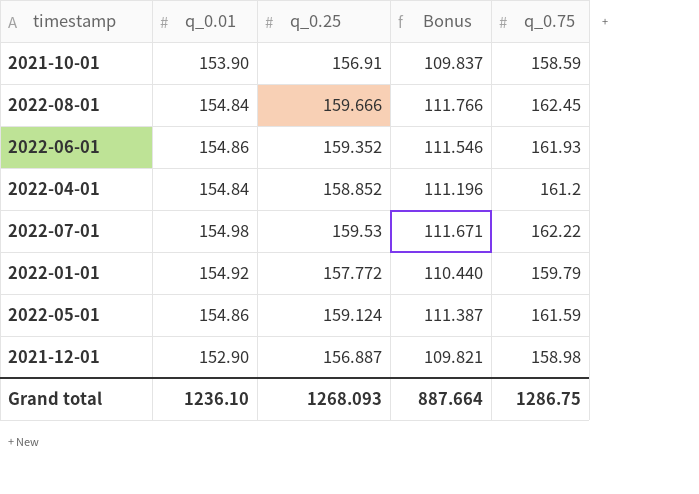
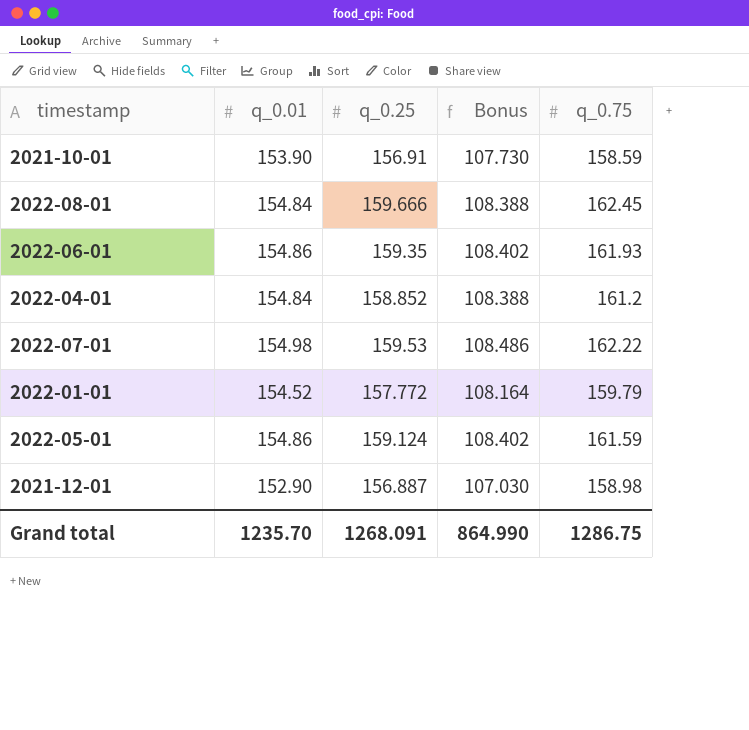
column Bonus | formula: [q_0.25] * 0.7 -> [q_0.01] * 0.7
2022-06-01 | q_0.25: 159.352 -> 159.35
2022-01-01 | q_0.01: 154.92 -> 154.52
Grand total | q_0.01: 1236.10 -> 1235.70
Grand total | q_0.25: 1268.093 -> 1268.091
Grand total | Bonus: 887.664 -> 864.990

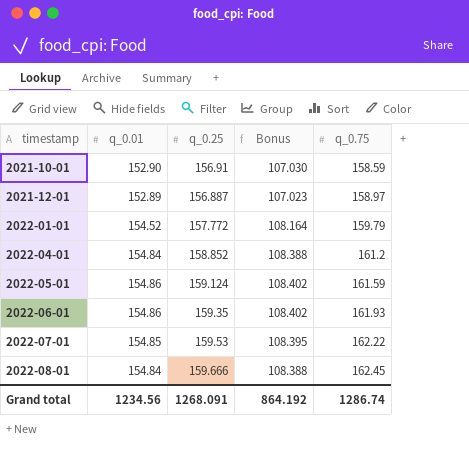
row order: none -> timestamp ascending
2021-10-01 | q_0.01: 153.90 -> 152.90
2021-10-01 | Bonus: 107.730 -> 107.030
2021-12-01 | q_0.01: 152.90 -> 152.89
2021-12-01 | Bonus: 107.030 -> 107.023
2021-12-01 | q_0.75: 158.98 -> 158.97
2022-07-01 | q_0.01: 154.98 -> 154.85
2022-07-01 | Bonus: 108.486 -> 108.395
Grand total | q_0.01: 1235.70 -> 1234.56
Grand total | Bonus: 864.990 -> 864.192
Grand total | q_0.75: 1286.75 -> 1286.74

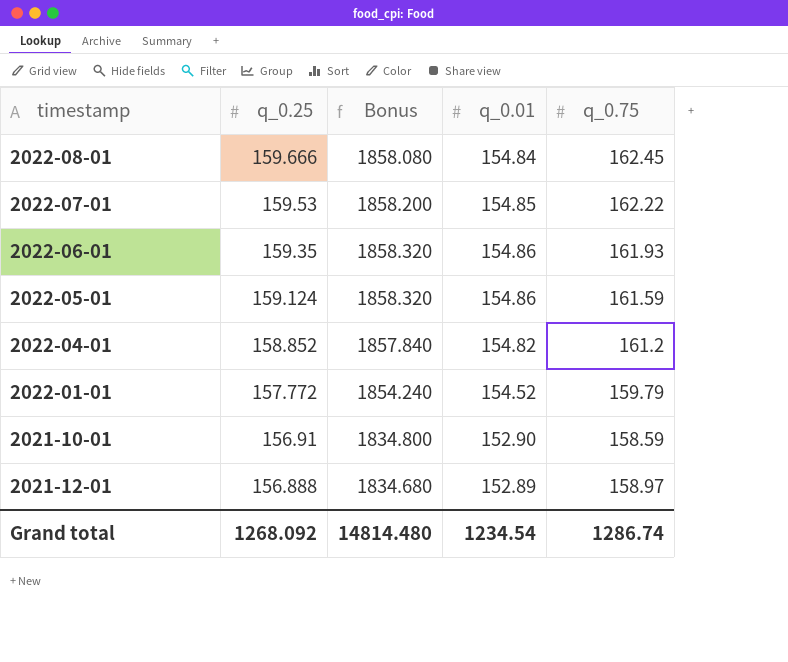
row order: timestamp ascending -> q_0.25 descending
column Bonus | formula: [q_0.01] * 0.7 -> [q_0.01] * 12
column q_0.01 | position: 2 -> 4
2022-04-01 | q_0.01: 154.84 -> 154.82
2021-12-01 | q_0.25: 156.887 -> 156.888
Grand total | q_0.25: 1268.091 -> 1268.092
Grand total | Bonus: 864.192 -> 14814.480
Grand total | q_0.01: 1234.56 -> 1234.54

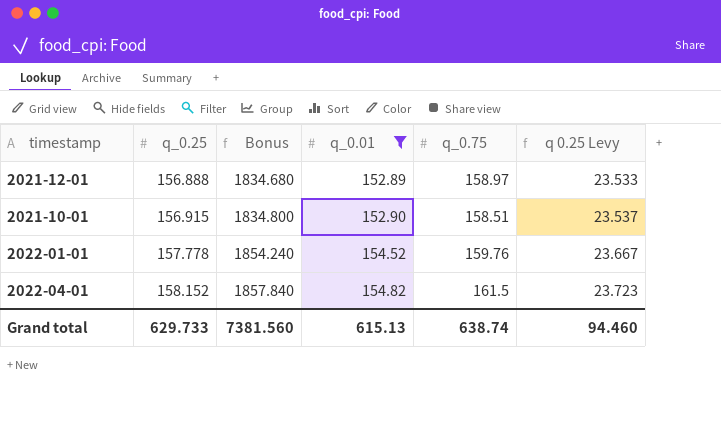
filter: none -> q_0.01 <= 154.82
row order: q_0.25 descending -> q_0.25 ascending
column q 0.25 Levy | formula: none -> [q_0.25] * 0.15
2021-10-01 | q_0.25: 156.91 -> 156.915
2021-10-01 | q_0.75: 158.59 -> 158.51
2022-01-01 | q_0.25: 157.772 -> 157.778
2022-01-01 | q_0.75: 159.79 -> 159.76
2022-04-01 | q_0.25: 158.852 -> 158.152
2022-04-01 | q_0.75: 161.2 -> 161.5
Grand total | q_0.25: 1268.092 -> 629.733
Grand total | Bonus: 14814.480 -> 7381.560
Grand total | q_0.01: 1234.54 -> 615.13
Grand total | q_0.75: 1286.74 -> 638.74

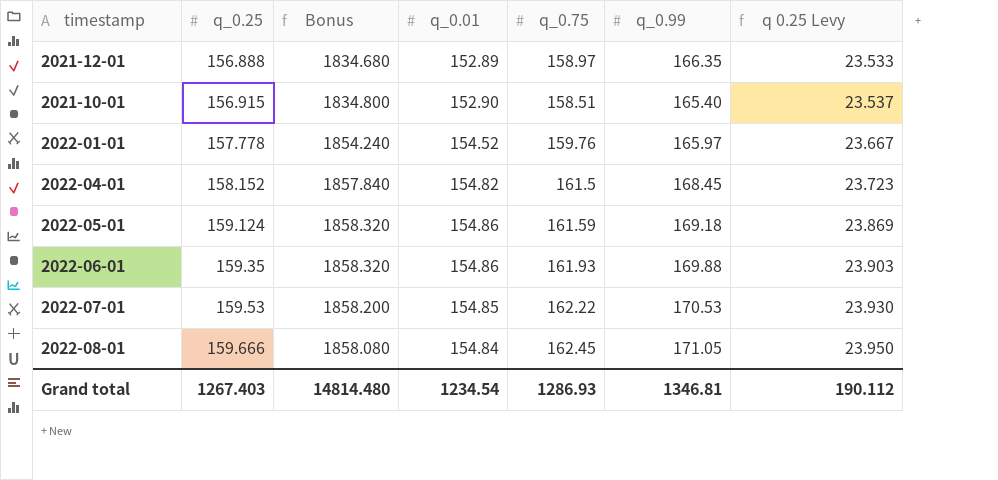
filter: q_0.01 <= 154.82 -> none
column q_0.99 | position: none -> 6
Grand total | q_0.25: 629.733 -> 1267.403
Grand total | Bonus: 7381.560 -> 14814.480
Grand total | q_0.01: 615.13 -> 1234.54
Grand total | q_0.75: 638.74 -> 1286.93
Grand total | q 0.25 Levy: 94.460 -> 190.112

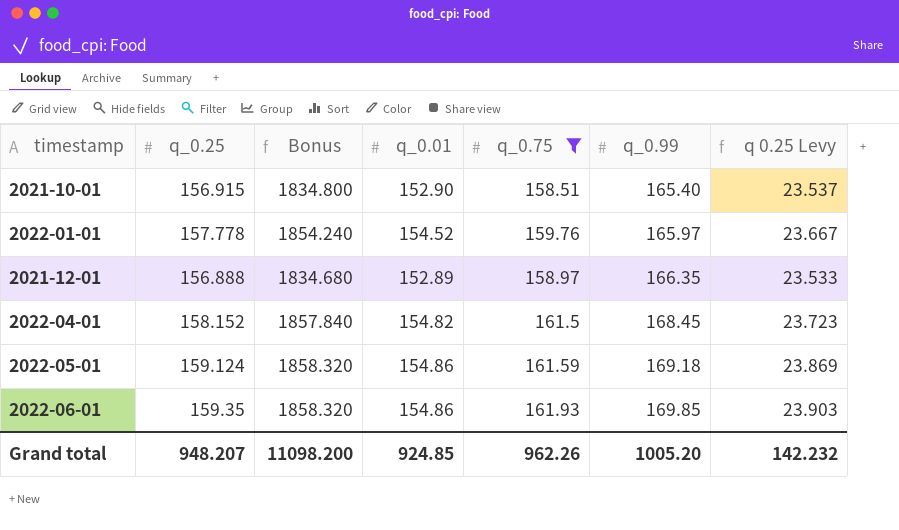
filter: none -> q_0.75 <= 161.93
row order: q_0.25 ascending -> q_0.99 ascending
2022-06-01 | q_0.99: 169.88 -> 169.85
Grand total | q_0.25: 1267.403 -> 948.207
Grand total | Bonus: 14814.480 -> 11098.200
Grand total | q_0.01: 1234.54 -> 924.85
Grand total | q_0.75: 1286.93 -> 962.26
Grand total | q_0.99: 1346.81 -> 1005.20
Grand total | q 0.25 Levy: 190.112 -> 142.232

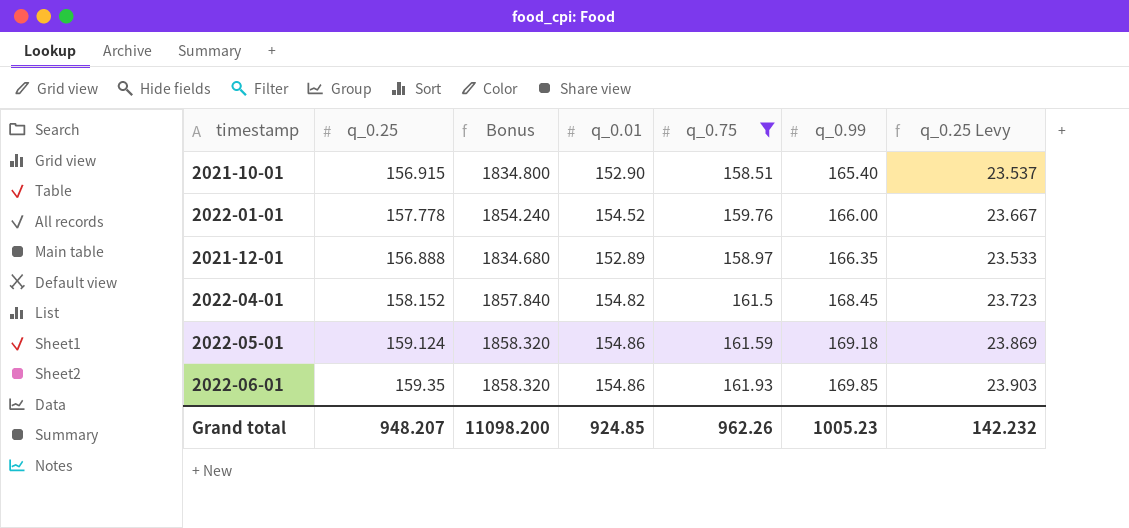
column name: q 0.25 Levy -> q_0.25 Levy
2022-01-01 | q_0.99: 165.97 -> 166.00
Grand total | q_0.99: 1005.20 -> 1005.23

